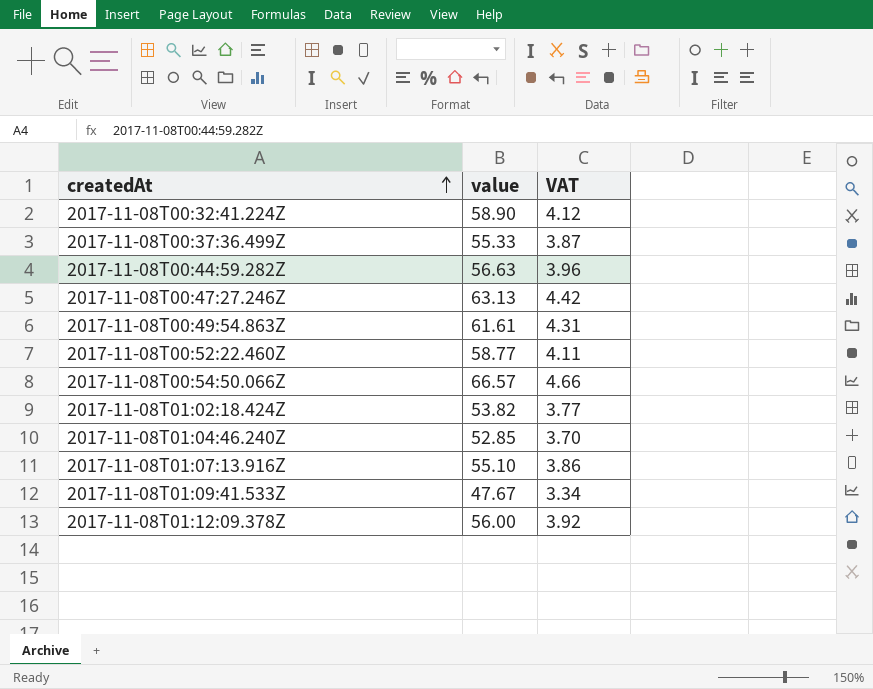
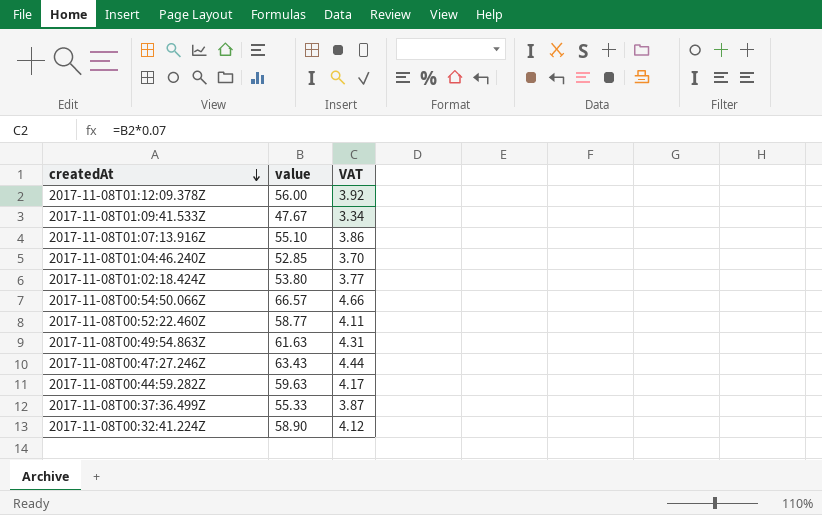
row order: createdAt ascending -> createdAt descending
2017-11-08T01:02:18.424Z | value: 53.82 -> 53.80
2017-11-08T00:49:54.863Z | value: 61.61 -> 61.63
2017-11-08T00:47:27.246Z | value: 63.13 -> 63.43
2017-11-08T00:47:27.246Z | VAT: 4.42 -> 4.44
2017-11-08T00:44:59.282Z | value: 56.63 -> 59.63
2017-11-08T00:44:59.282Z | VAT: 3.96 -> 4.17

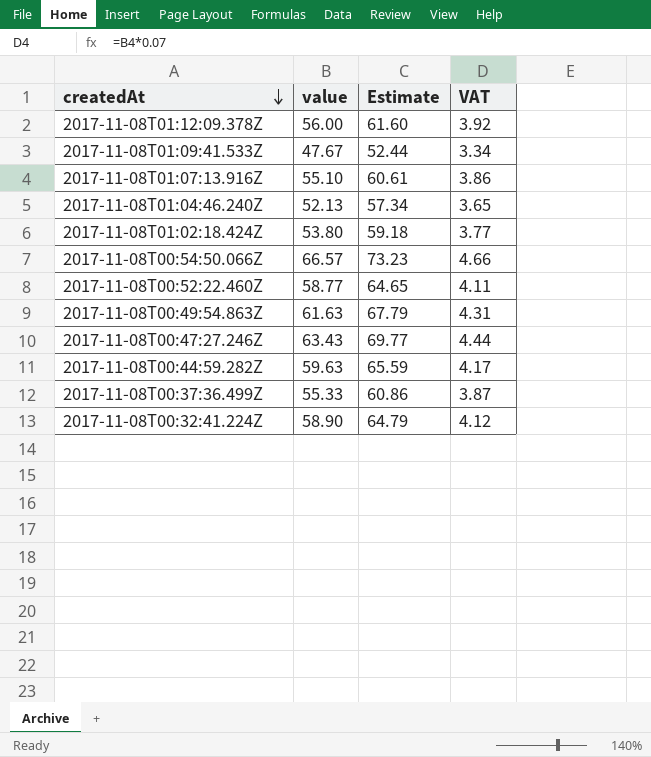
column Estimate | formula: none -> [value] * 1.1
2017-11-08T01:04:46.240Z | value: 52.85 -> 52.13
2017-11-08T01:04:46.240Z | VAT: 3.70 -> 3.65

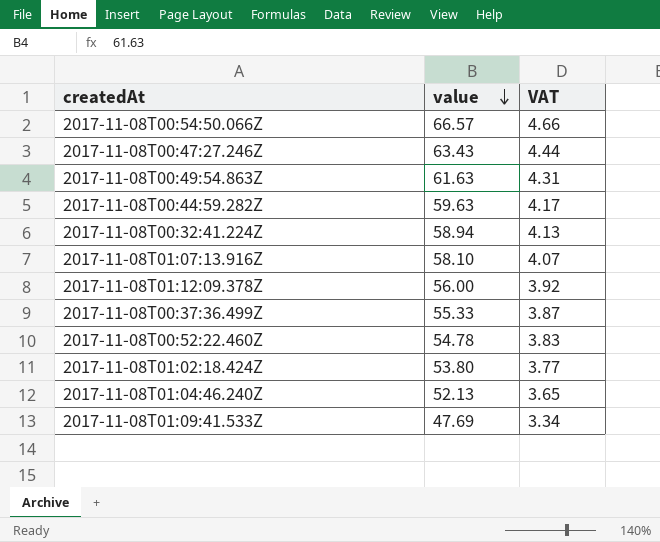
row order: createdAt descending -> value descending
column Estimate | formula: [value] * 1.1 -> none
2017-11-08T00:32:41.224Z | value: 58.90 -> 58.94
2017-11-08T00:32:41.224Z | VAT: 4.12 -> 4.13
2017-11-08T01:07:13.916Z | value: 55.10 -> 58.10
2017-11-08T01:07:13.916Z | VAT: 3.86 -> 4.07
2017-11-08T00:52:22.460Z | value: 58.77 -> 54.78
2017-11-08T00:52:22.460Z | VAT: 4.11 -> 3.83
2017-11-08T01:09:41.533Z | value: 47.67 -> 47.69

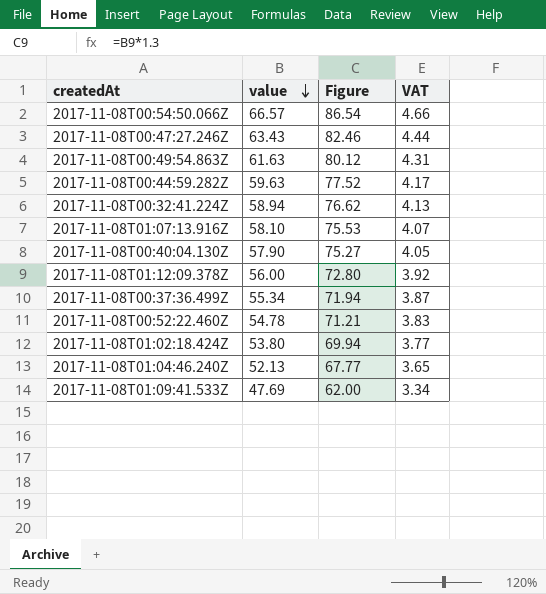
column Figure | formula: none -> [value] * 1.3
row 2017-11-08T00:40:04.130Z: none -> 57.90 | 75.27 | 4.05
2017-11-08T00:37:36.499Z | value: 55.33 -> 55.34

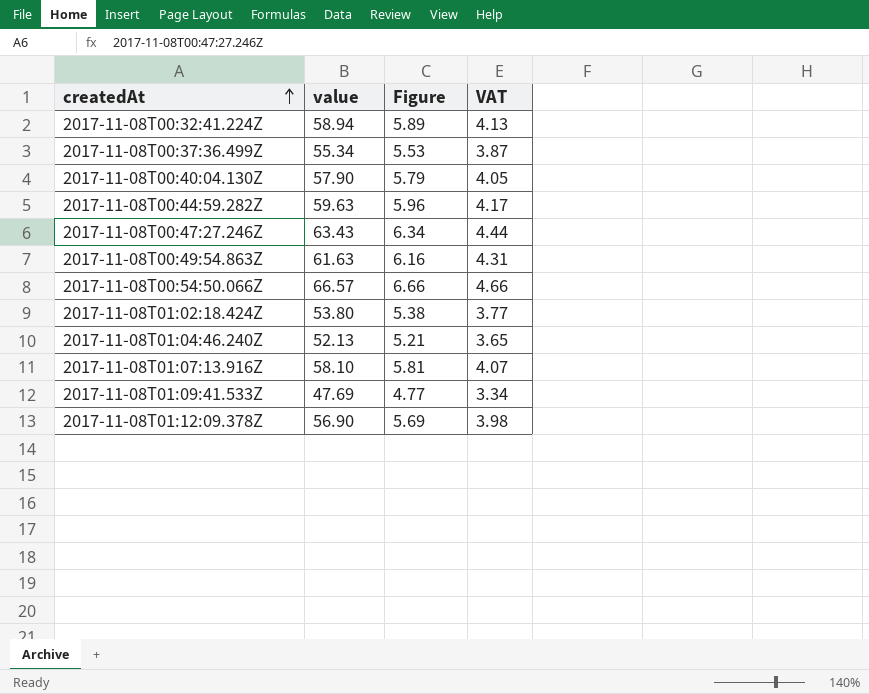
row order: value descending -> createdAt ascending
column Figure | formula: [value] * 1.3 -> [value] * 0.1
row 2017-11-08T00:52:22.460Z: 54.78 | 71.21 | 3.83 -> none
2017-11-08T01:12:09.378Z | value: 56.00 -> 56.90
2017-11-08T01:12:09.378Z | VAT: 3.92 -> 3.98

